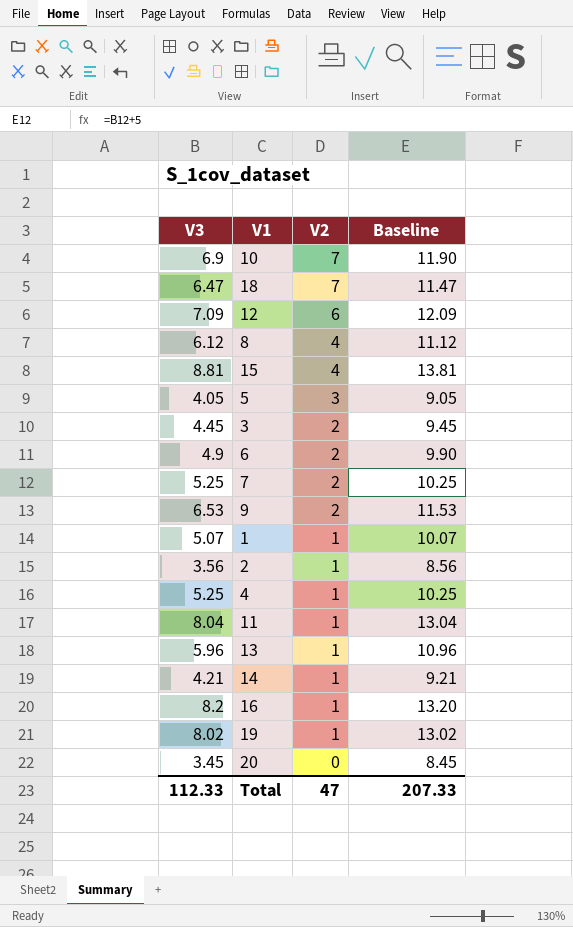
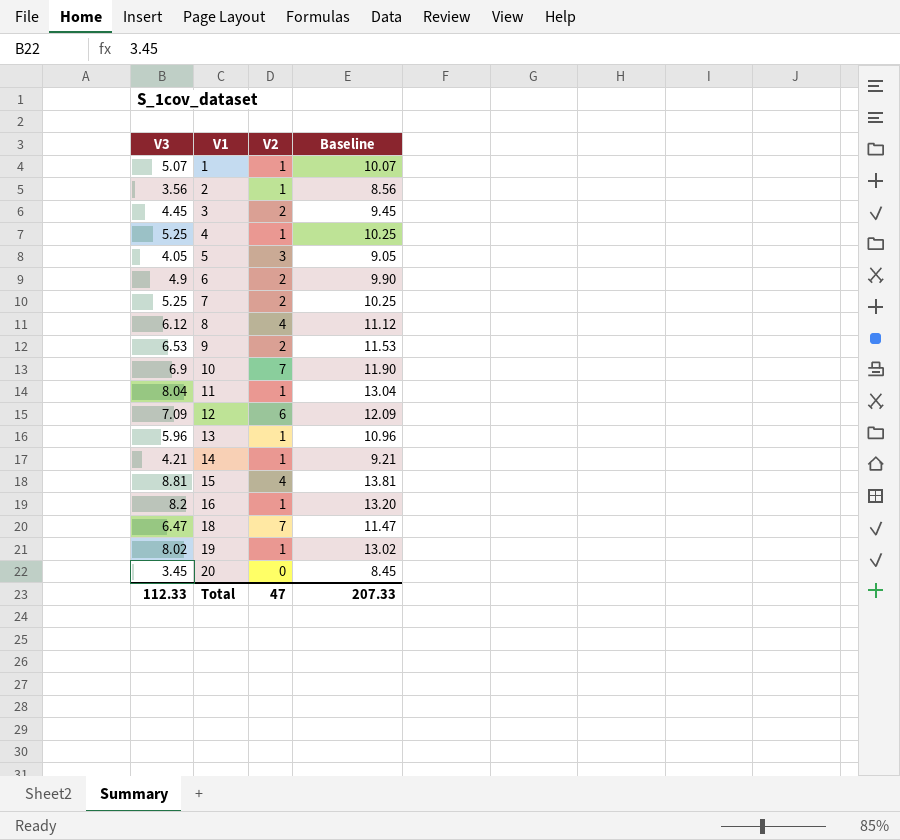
row order: V2 descending -> V1 ascending

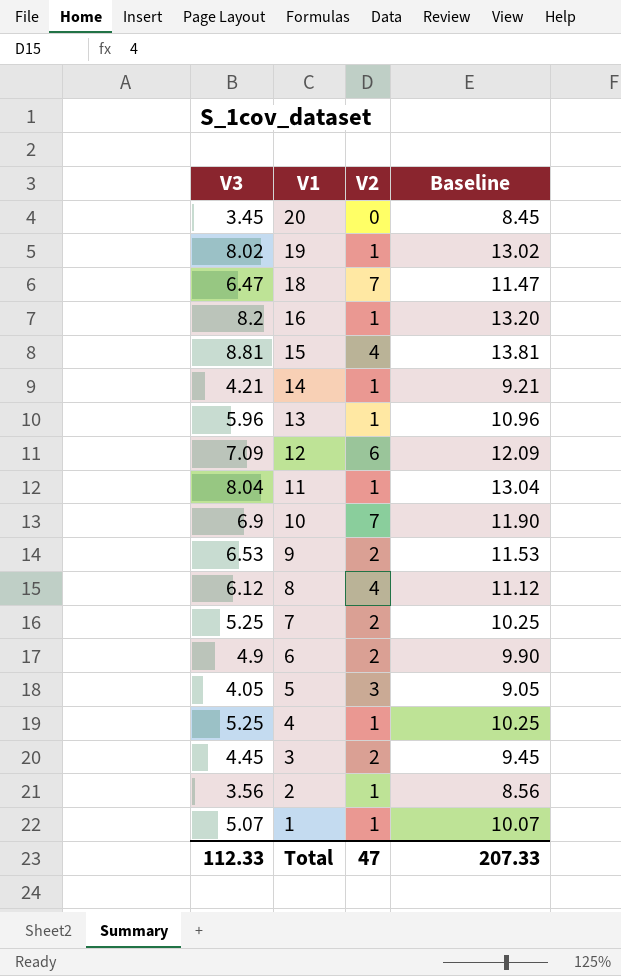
row order: V1 ascending -> V1 descending

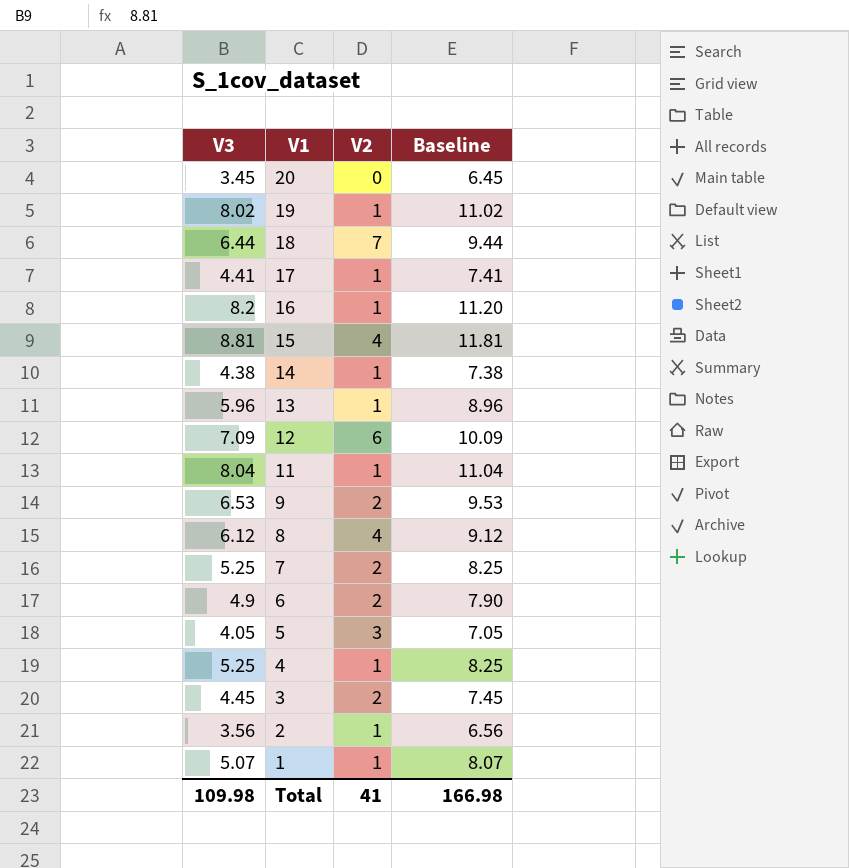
column Baseline | formula: [V3] + 5 -> [V3] + 3
row 10: 6.9 | 7 | 11.90 -> none
18 | V3: 6.47 -> 6.44
row 17: none -> 4.41 | 1 | 7.41
14 | V3: 4.21 -> 4.38
Total | V3: 112.33 -> 109.98
Total | V2: 47 -> 41
Total | Baseline: 207.33 -> 166.98

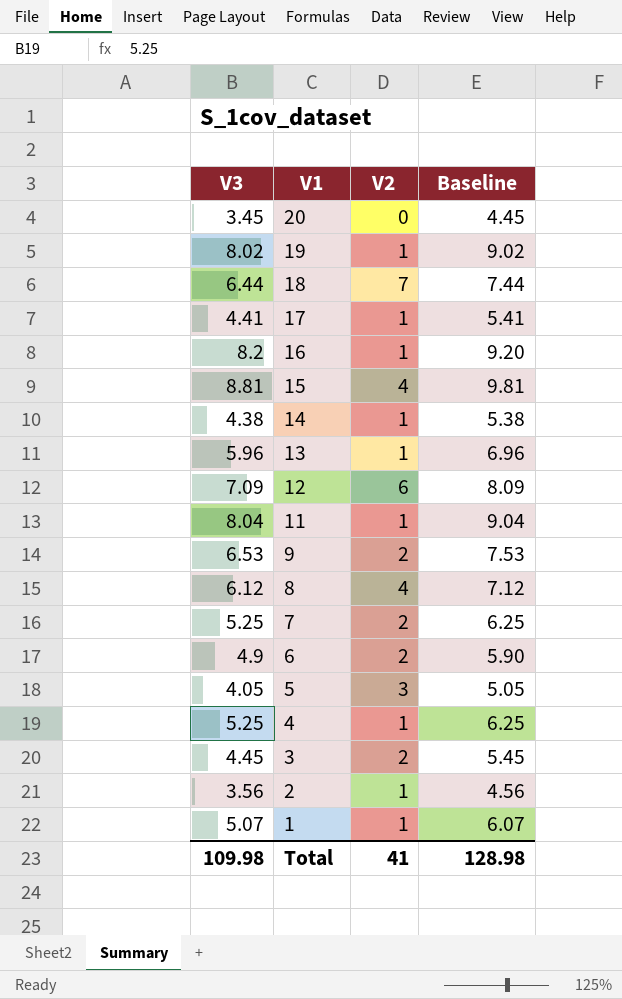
column Baseline | formula: [V3] + 3 -> [V3] + 1
Total | Baseline: 166.98 -> 128.98

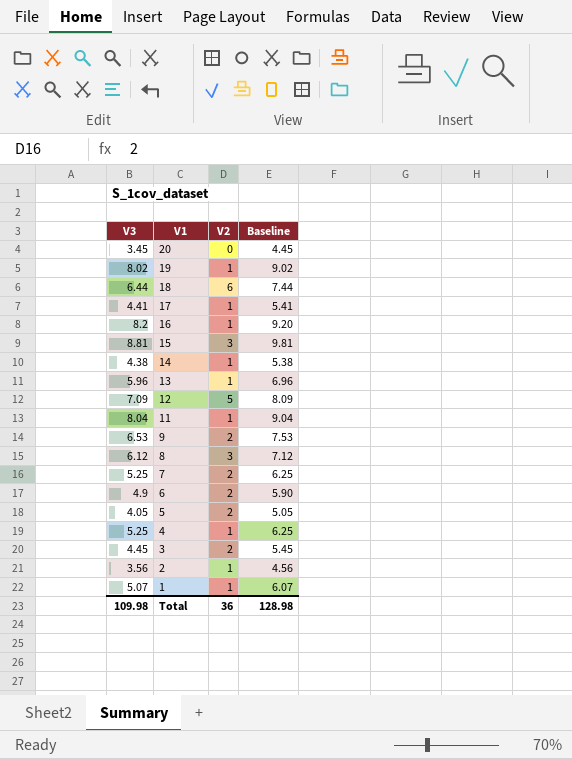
18 | V2: 7 -> 6
15 | V2: 4 -> 3
12 | V2: 6 -> 5
8 | V2: 4 -> 3
5 | V2: 3 -> 2
Total | V2: 41 -> 36

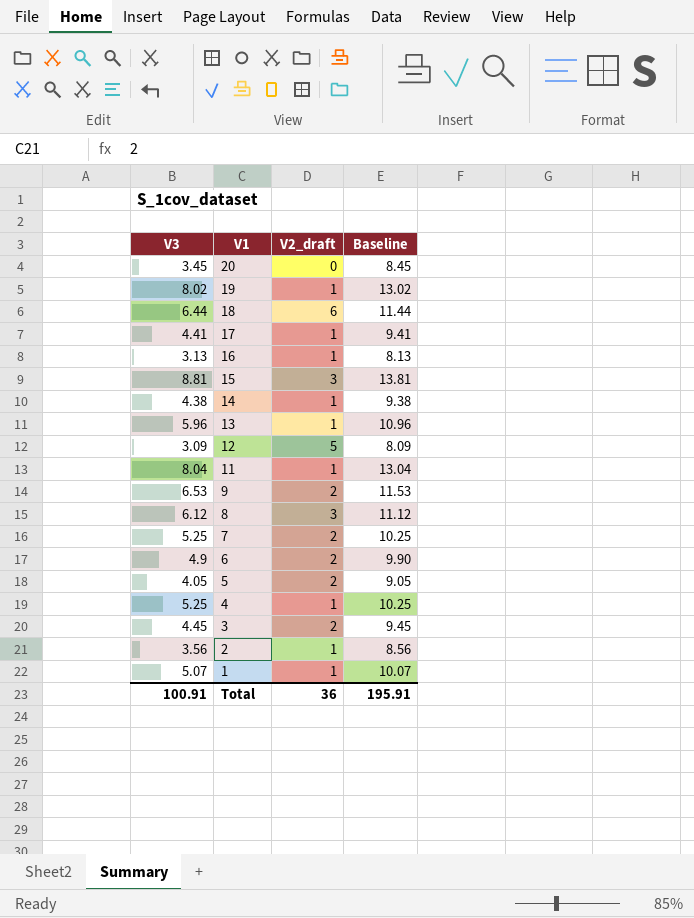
column name: V2 -> V2_draft
column Baseline | formula: [V3] + 1 -> [V3] + 5
16 | V3: 8.2 -> 3.13
12 | V3: 7.09 -> 3.09
Total | V3: 109.98 -> 100.91
Total | Baseline: 128.98 -> 195.91

